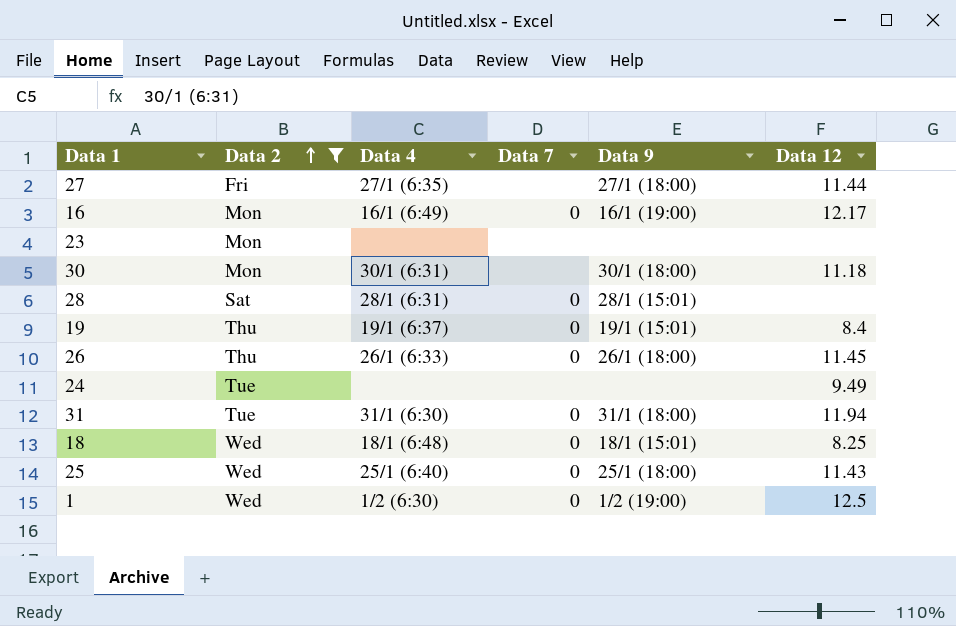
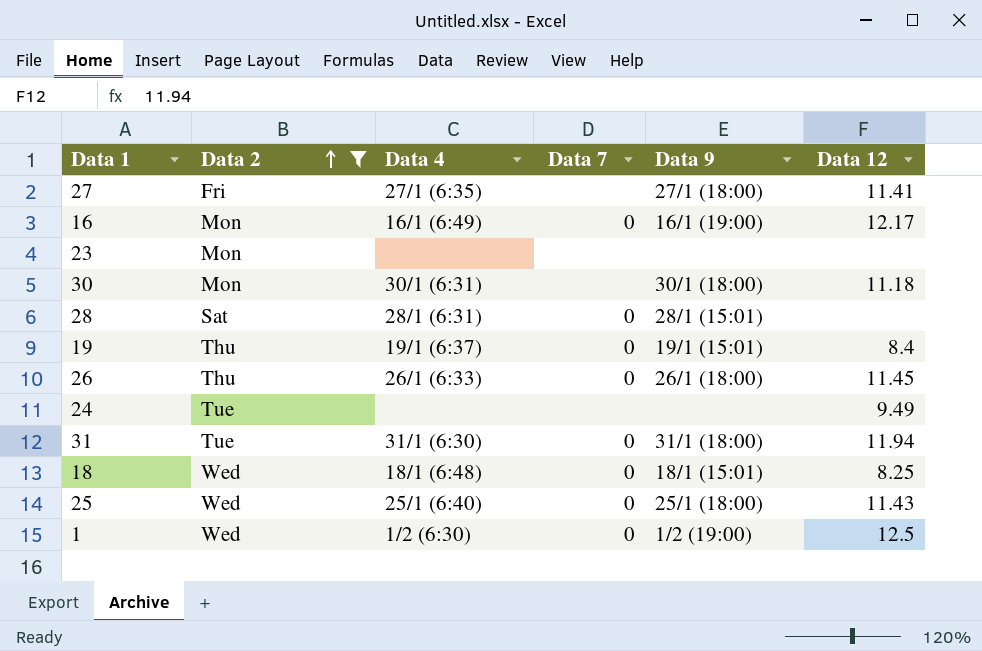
27 | Data 12: 11.44 -> 11.41

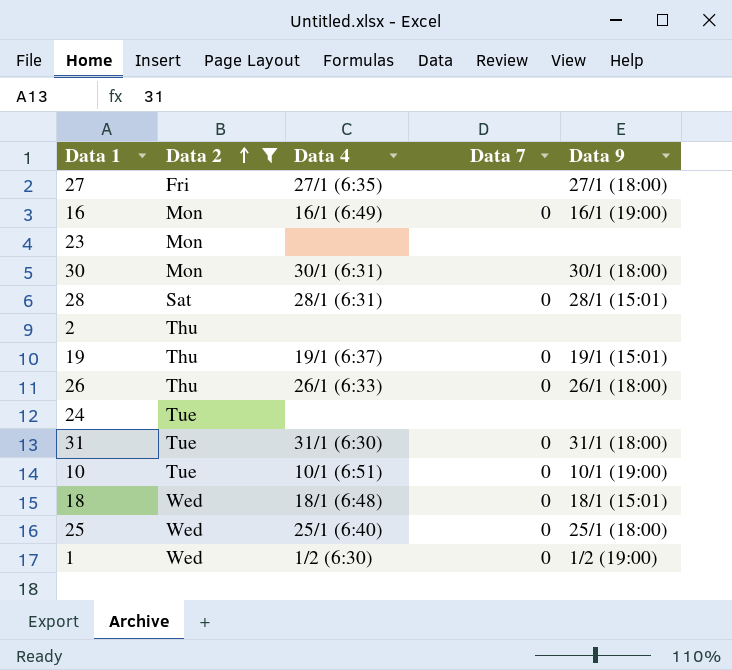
column Data 12 | position: 6 -> none
row 2: none -> Thu | none | none | none
row 10: none -> Tue | 10/1 (6:51) | 0 | 10/1 (19:00)

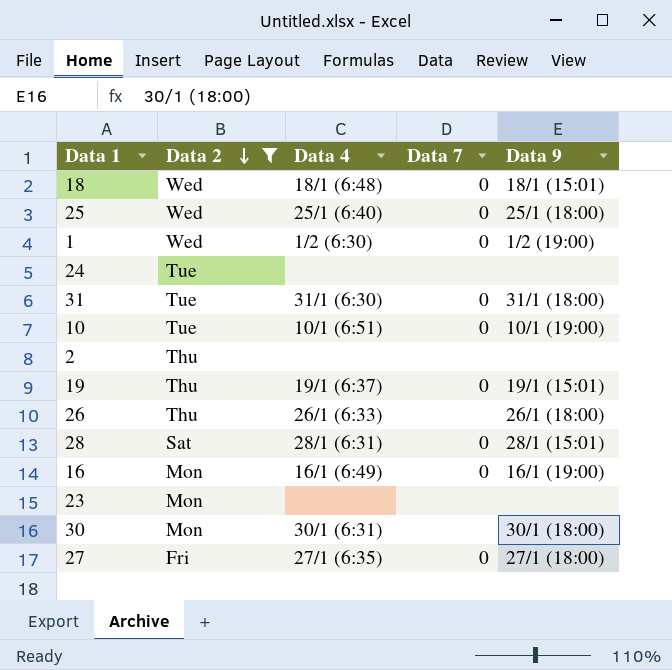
row order: Data 2 ascending -> Data 2 descending
26 | Data 7: 0 -> none
27 | Data 7: none -> 0

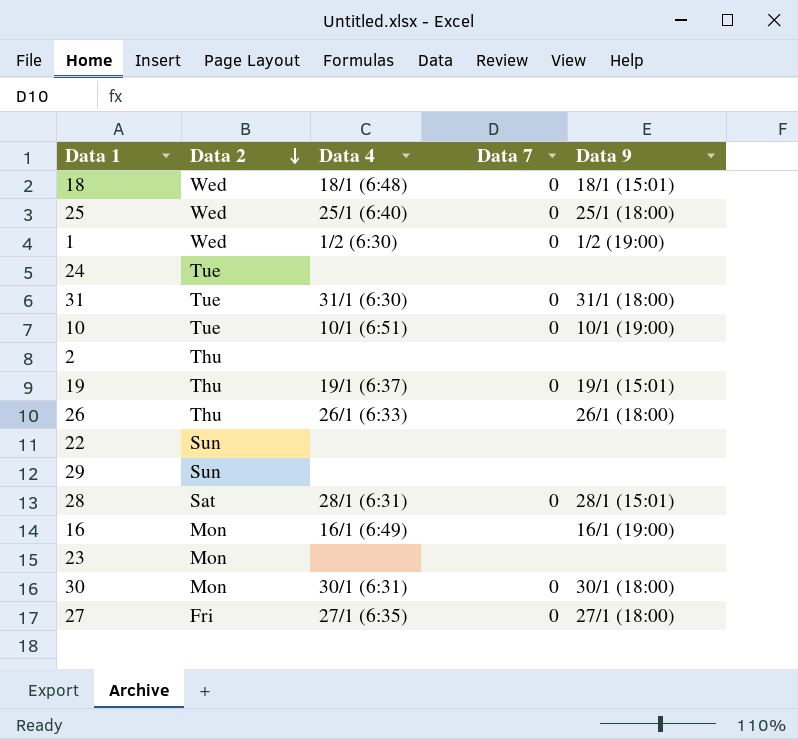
filter: Data 2 != Sun -> none
16 | Data 7: 0 -> none
30 | Data 7: none -> 0

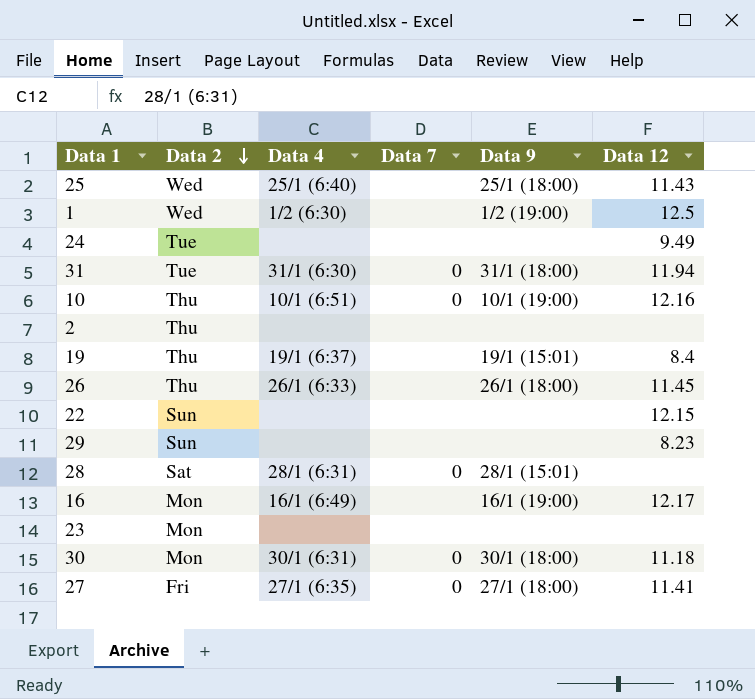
column Data 12 | position: none -> 6
row 18: Wed | 18/1 (6:48) | 0 | 18/1 (15:01) -> none
25 | Data 7: 0 -> none
1 | Data 7: 0 -> none
10 | Data 2: Tue -> Thu
19 | Data 7: 0 -> none

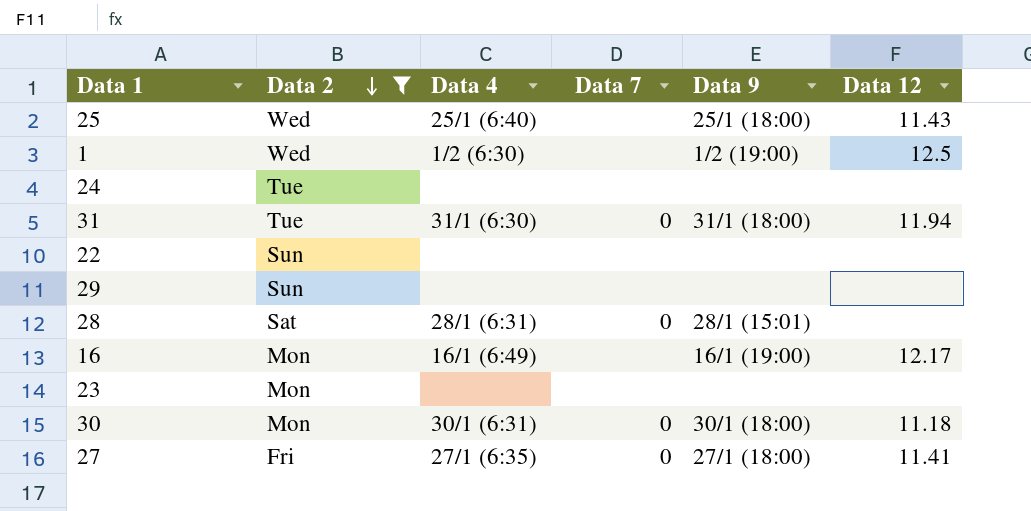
filter: none -> Data 2 != Thu
24 | Data 12: 9.49 -> none
22 | Data 12: 12.15 -> none
29 | Data 12: 8.23 -> none

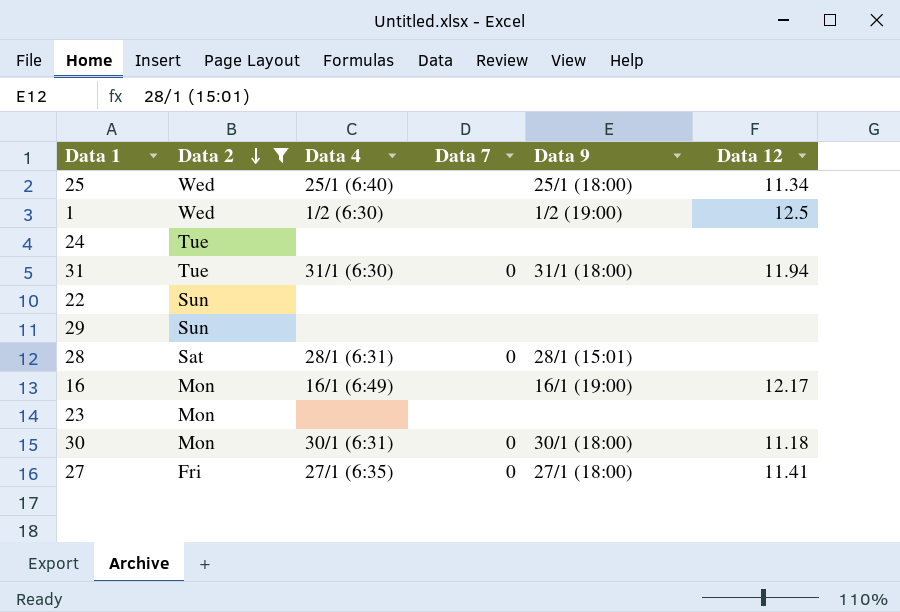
25 | Data 12: 11.43 -> 11.34

